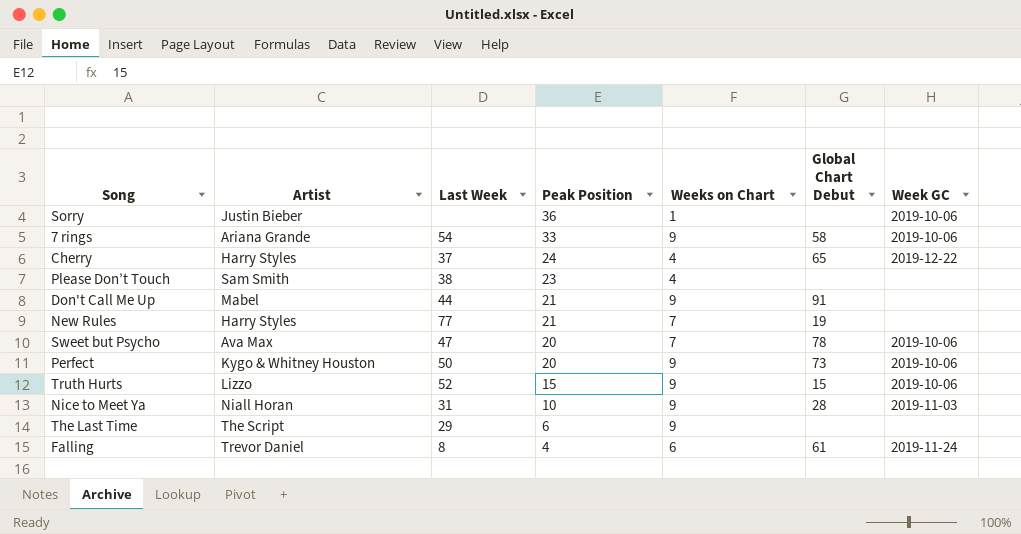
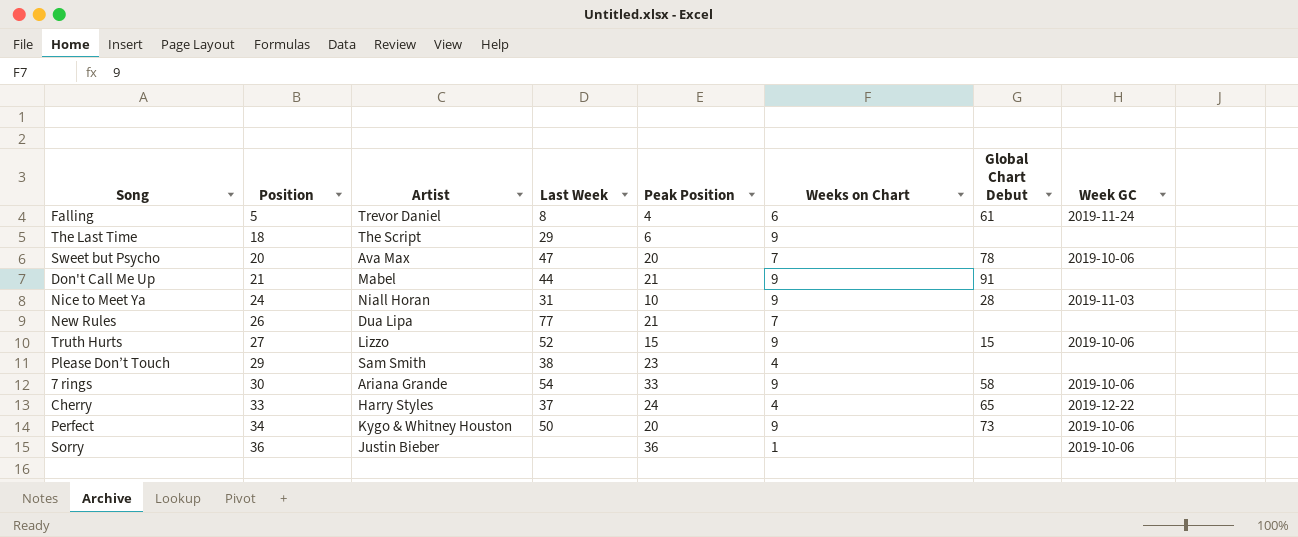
row order: Peak Position descending -> Position ascending
column Position | position: none -> 2
New Rules | Artist: Harry Styles -> Dua Lipa
New Rules | Global Chart Debut: 19 -> none

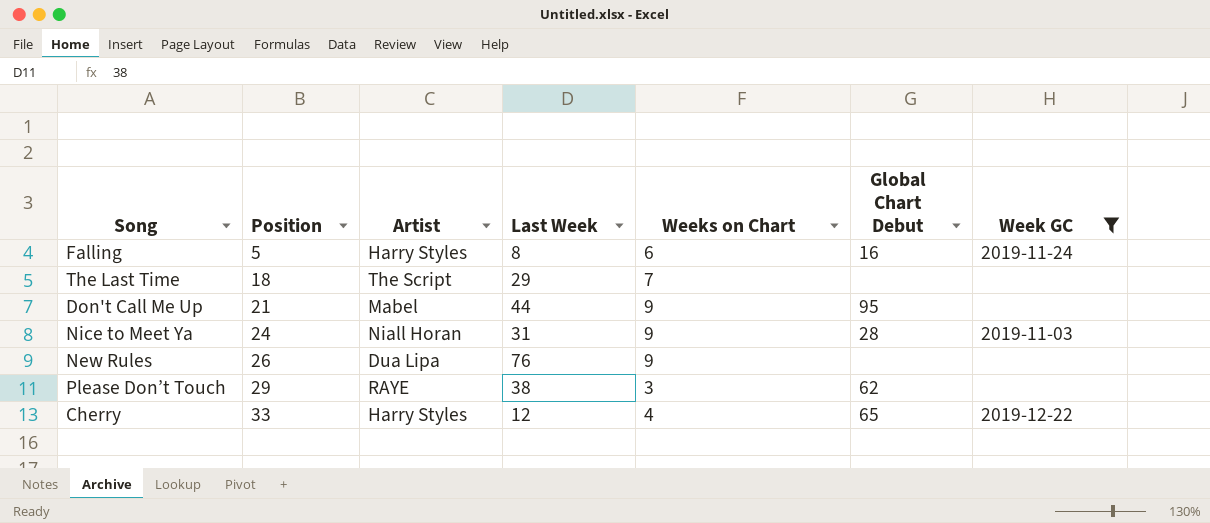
filter: none -> Week GC != 2019-10-06
column Peak Position | position: 5 -> none
Falling | Artist: Trevor Daniel -> Harry Styles
Falling | Global Chart Debut: 61 -> 16
The Last Time | Weeks on Chart: 9 -> 7
Don't Call Me Up | Global Chart Debut: 91 -> 95
New Rules | Last Week: 77 -> 76
New Rules | Weeks on Chart: 7 -> 9
Please Don’t Touch | Artist: Sam Smith -> RAYE
Please Don’t Touch | Weeks on Chart: 4 -> 3
Please Don’t Touch | Global Chart Debut: none -> 62
Cherry | Last Week: 37 -> 12

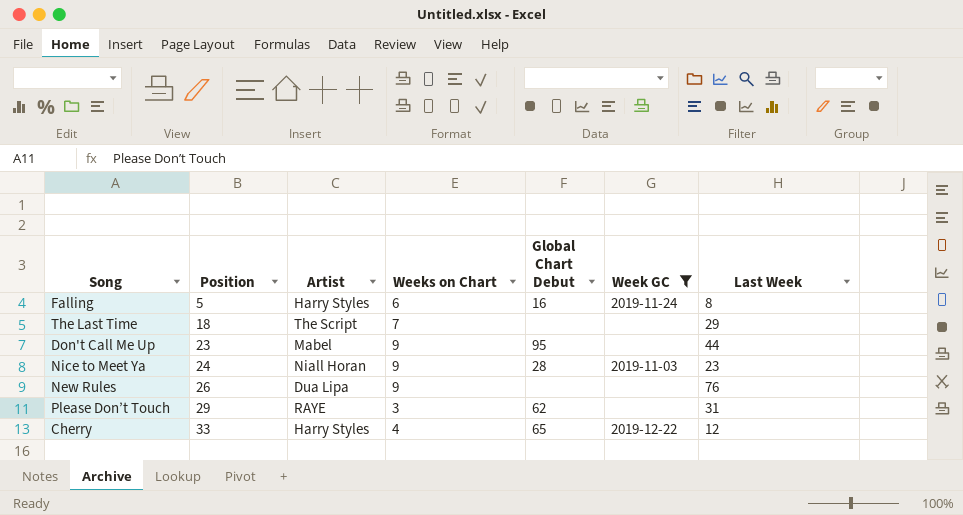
column Last Week | position: 4 -> 7
Don't Call Me Up | Position: 21 -> 23
Nice to Meet Ya | Last Week: 31 -> 23
Please Don’t Touch | Last Week: 38 -> 31

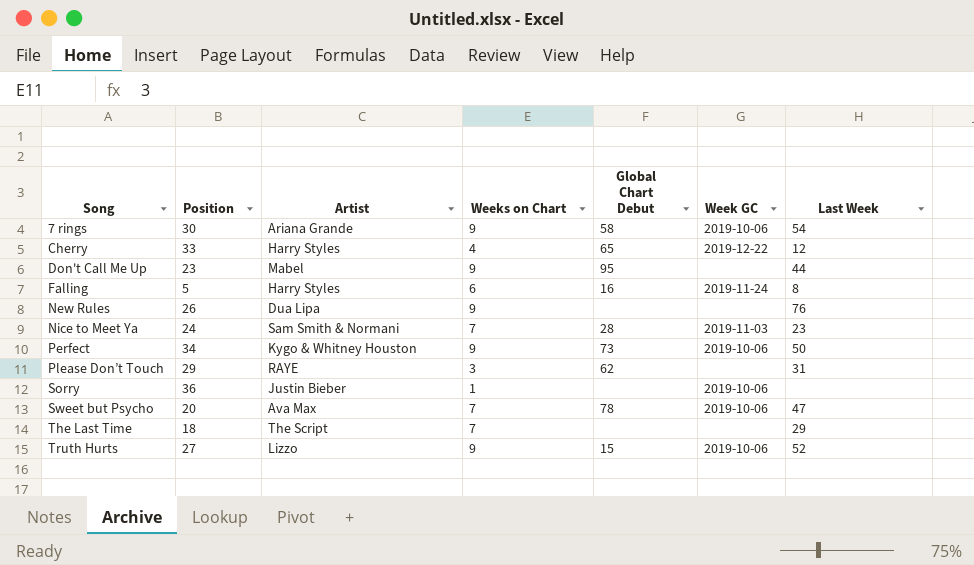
filter: Week GC != 2019-10-06 -> none
row order: Position ascending -> Song ascending
Nice to Meet Ya | Artist: Niall Horan -> Sam Smith & Normani
Nice to Meet Ya | Weeks on Chart: 9 -> 7

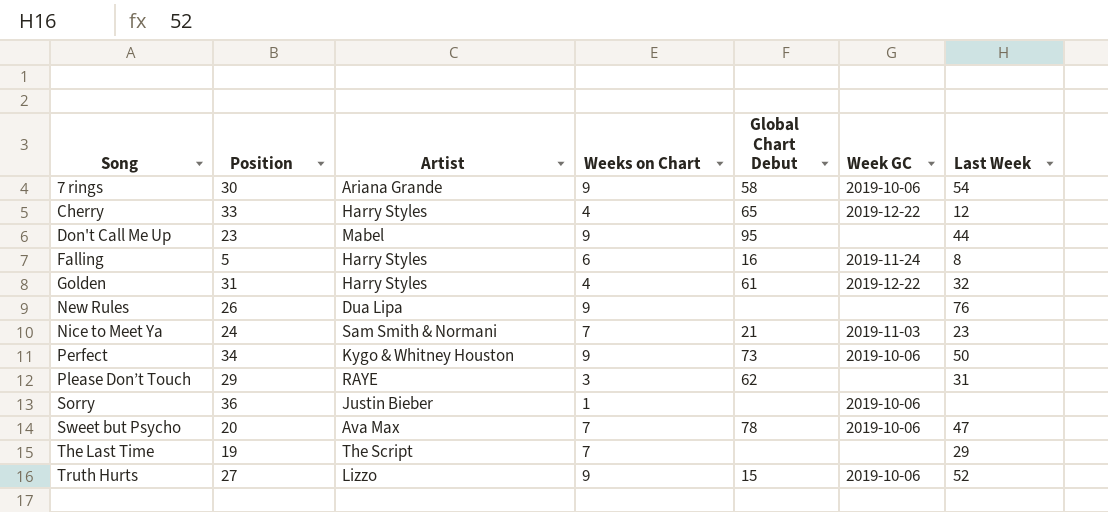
row Golden: none -> 31 | Harry Styles | 4 | 61 | 2019-12-22 | 32
Nice to Meet Ya | Global Chart Debut: 28 -> 21
The Last Time | Position: 18 -> 19

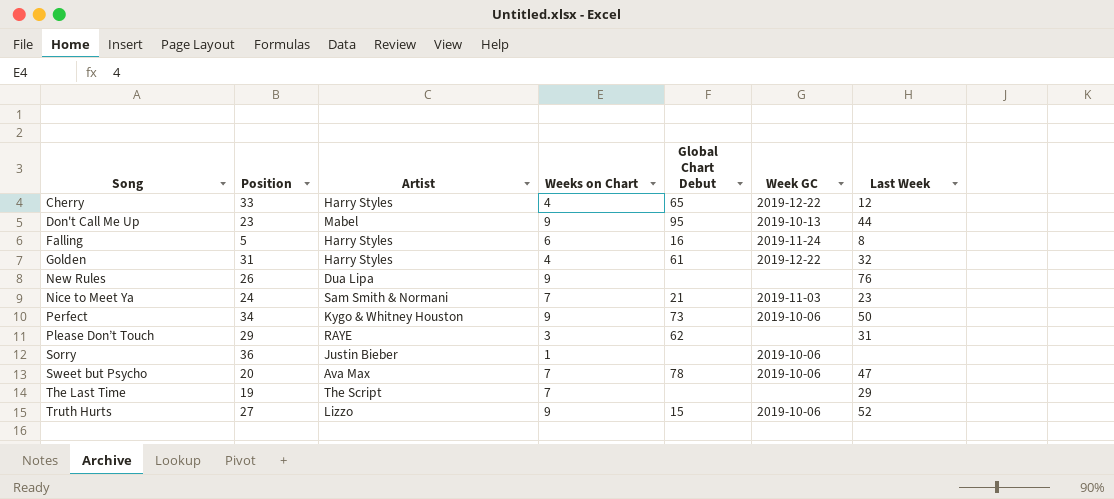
row 7 rings: 30 | Ariana Grande | 9 | 58 | 2019-10-06 | 54 -> none
Don't Call Me Up | Week GC: none -> 2019-10-13

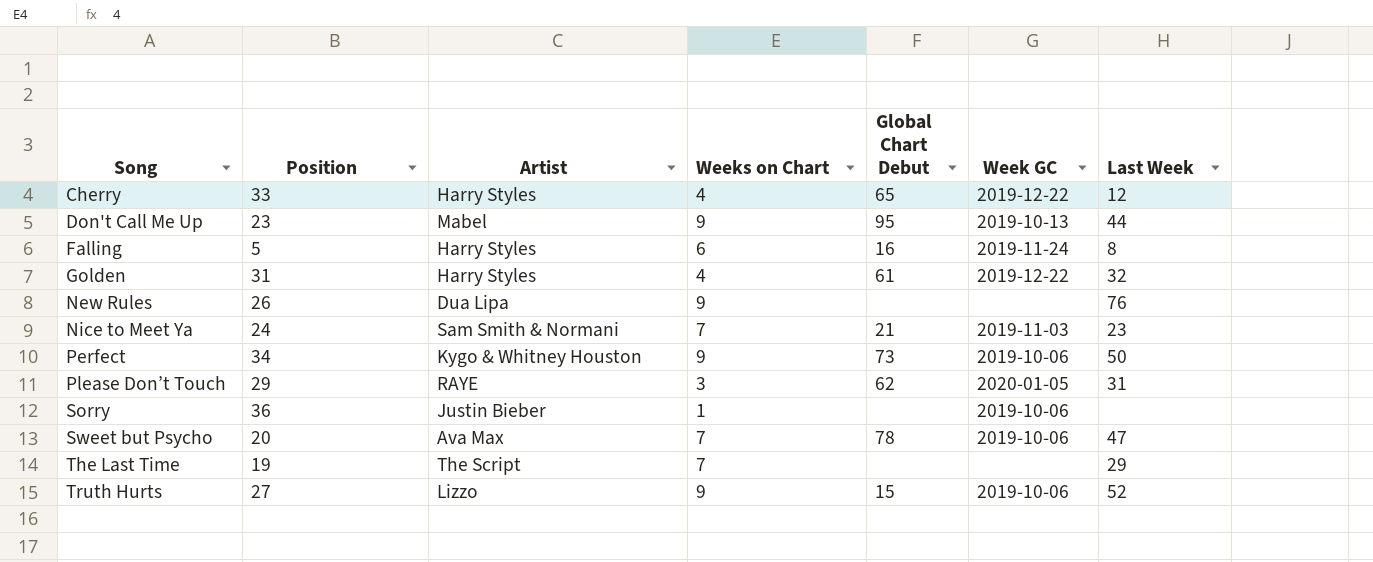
Please Don’t Touch | Week GC: none -> 2020-01-05

